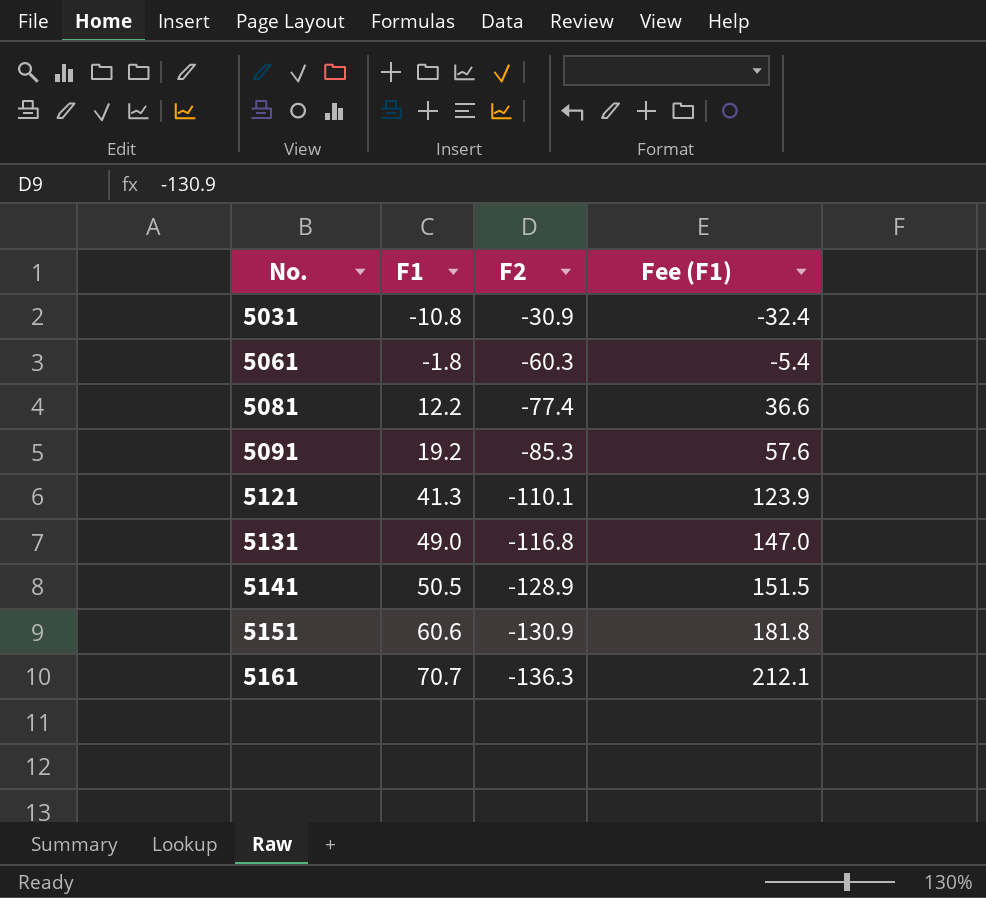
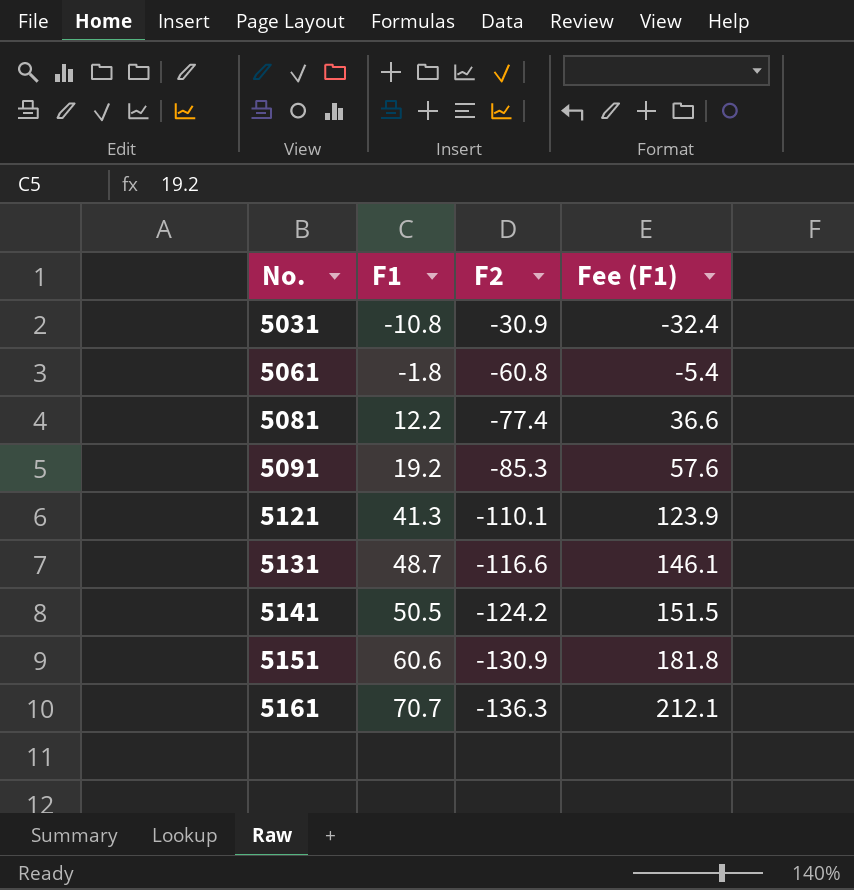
5061 | F2: -60.3 -> -60.8
5131 | F1: 49.0 -> 48.7
5131 | F2: -116.8 -> -116.6
5131 | Fee (F1): 147.0 -> 146.1
5141 | F2: -128.9 -> -124.2

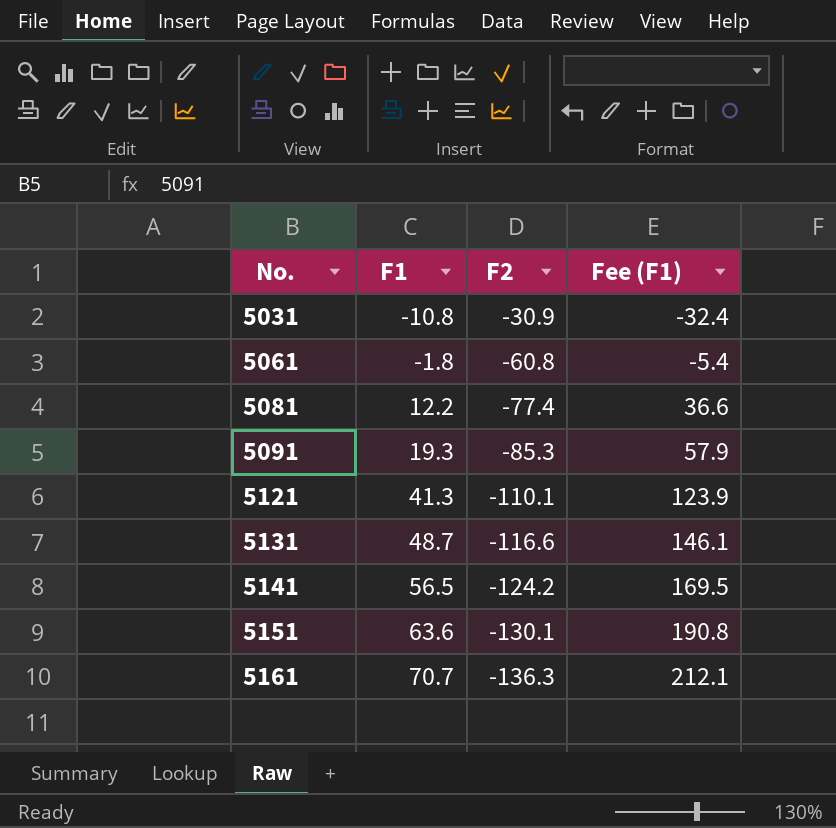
5091 | F1: 19.2 -> 19.3
5091 | Fee (F1): 57.6 -> 57.9
5141 | F1: 50.5 -> 56.5
5141 | Fee (F1): 151.5 -> 169.5
5151 | F1: 60.6 -> 63.6
5151 | F2: -130.9 -> -130.1
5151 | Fee (F1): 181.8 -> 190.8

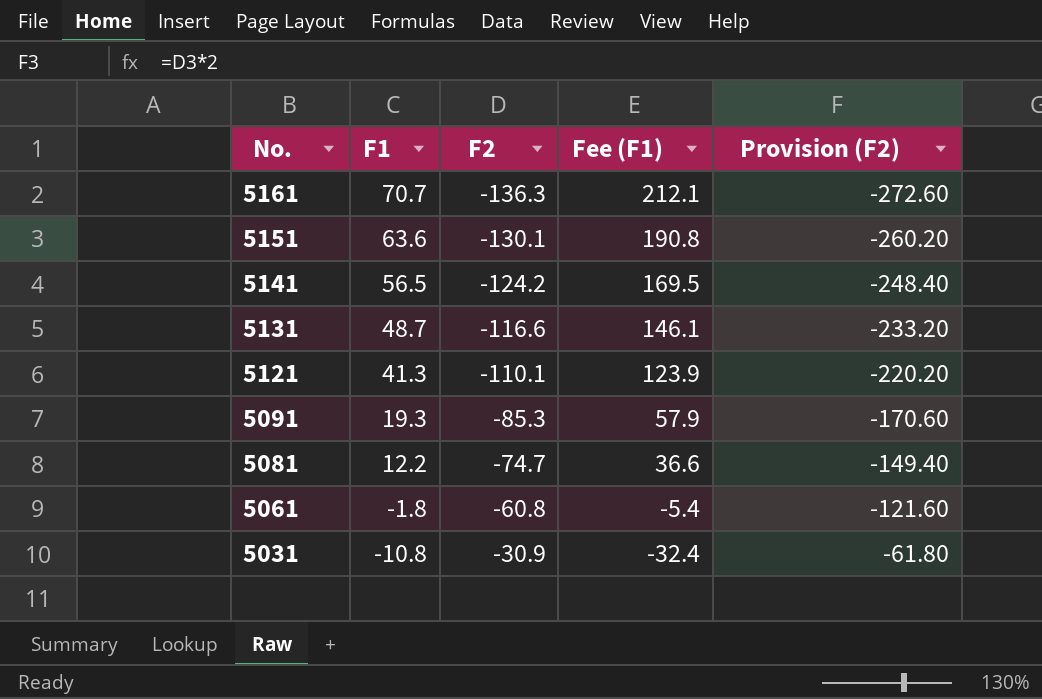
row order: No. ascending -> No. descending
column Provision (F2) | formula: none -> [F2] * 2
5081 | F2: -77.4 -> -74.7

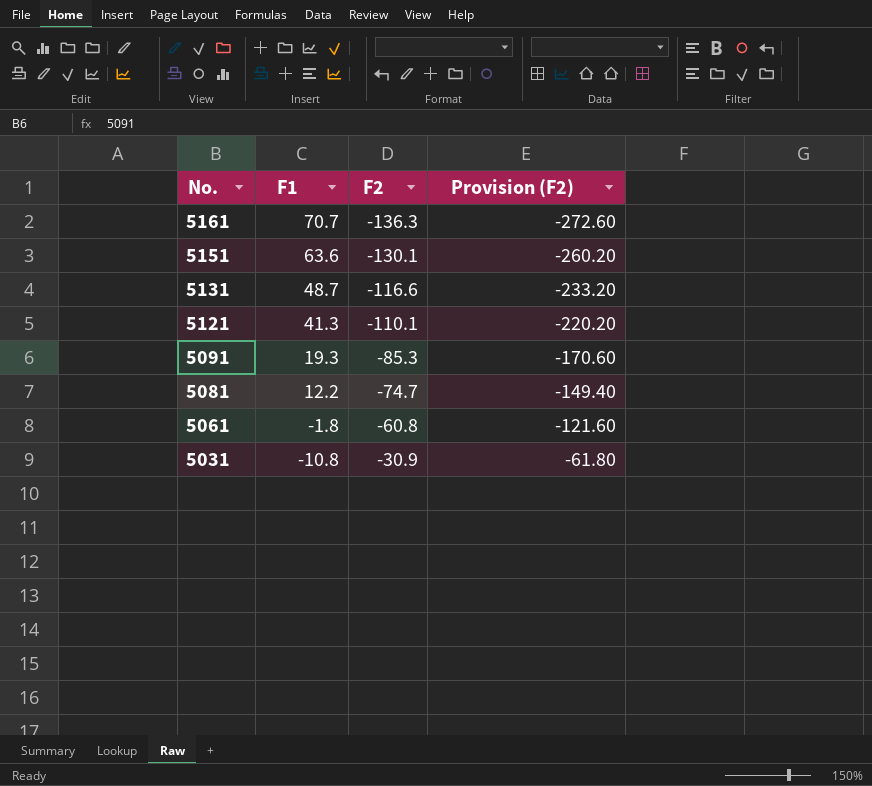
column Fee (F1) | formula: [F1] * 3 -> none
row 5141: 56.5 | -124.2 | 169.5 | -248.40 -> none

